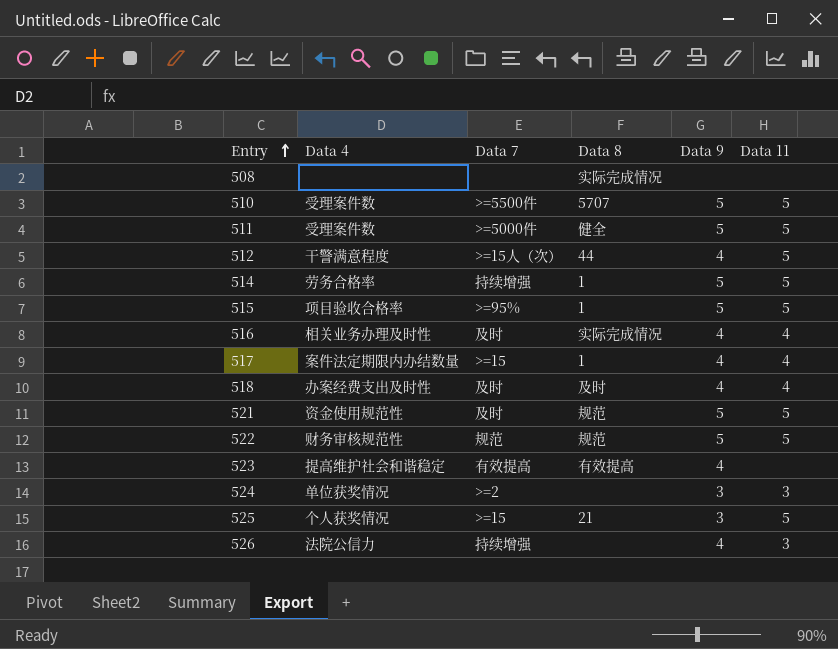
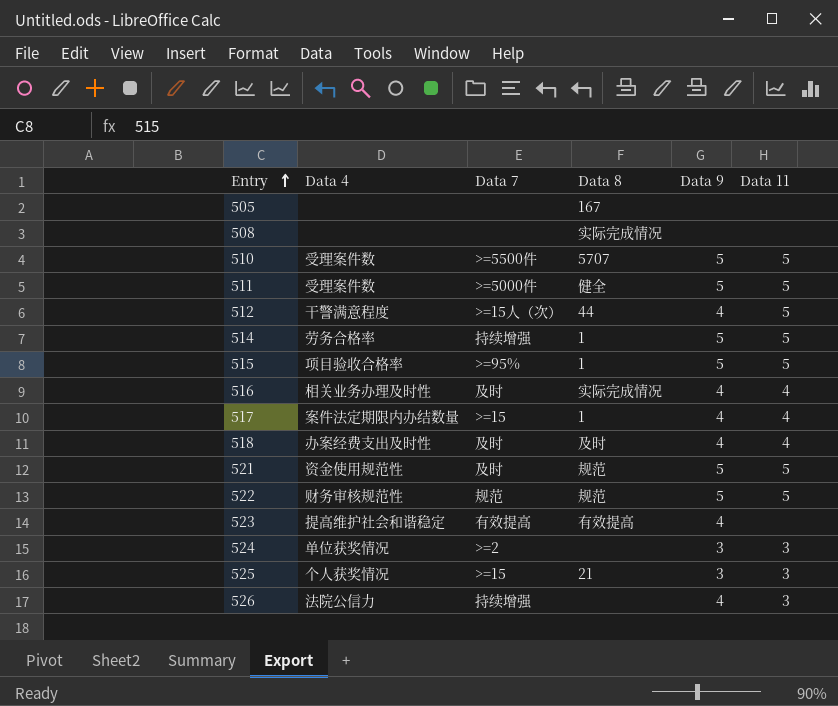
row 505: none -> none | none | 167 | none | none
525 | Data 11: 5 -> 3

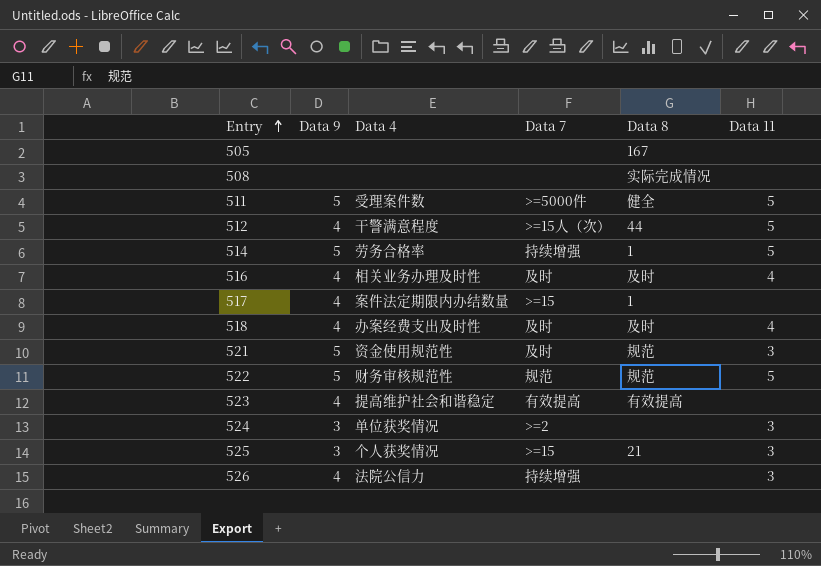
column Data 9 | position: 5 -> 2
row 510: 受理案件数 | >=5500件 | 5707 | 5 | 5 -> none
row 515: 项目验收合格率 | >=95% | 1 | 5 | 5 -> none
516 | Data 8: 实际完成情况 -> 及时
517 | Data 11: 4 -> none
521 | Data 11: 5 -> 3

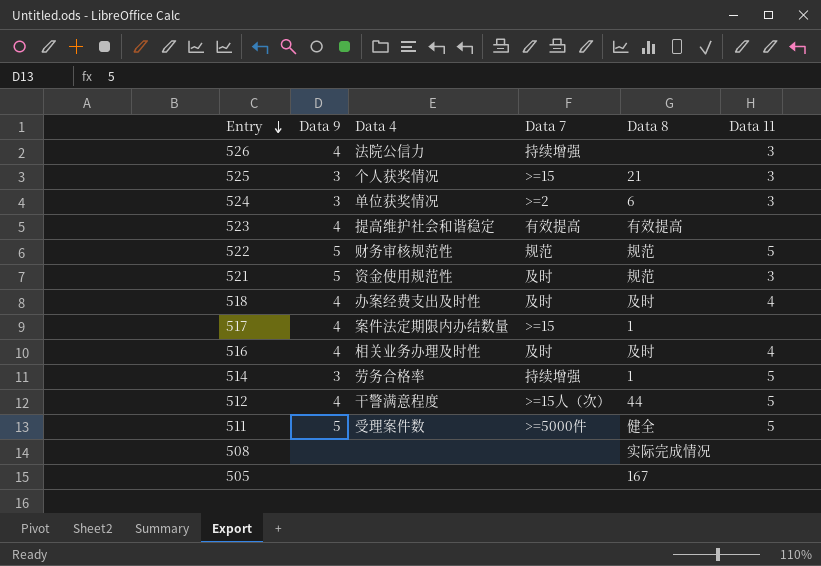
row order: Entry ascending -> Entry descending
524 | Data 8: none -> 6
514 | Data 9: 5 -> 3

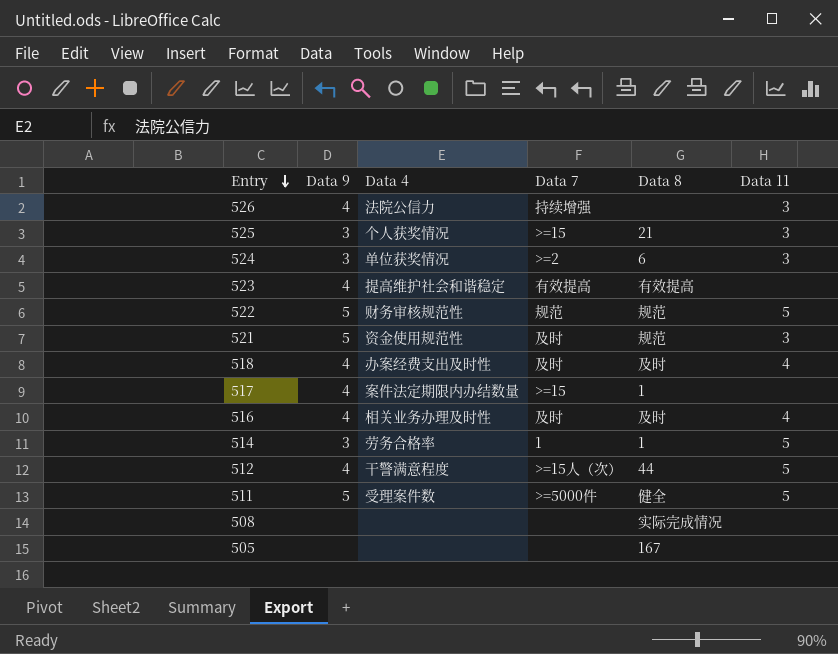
514 | Data 7: 持续增强 -> 1

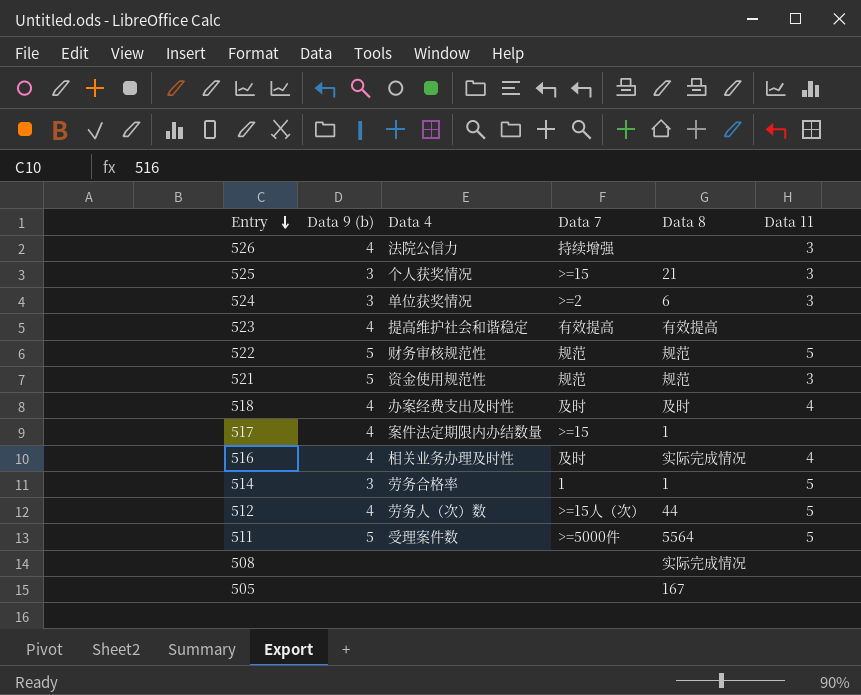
column name: Data 9 -> Data 9 (b)
521 | Data 7: 及时 -> 规范
516 | Data 8: 及时 -> 实际完成情况
512 | Data 4: 干警满意程度 -> 劳务人（次）数
511 | Data 8: 健全 -> 5564

